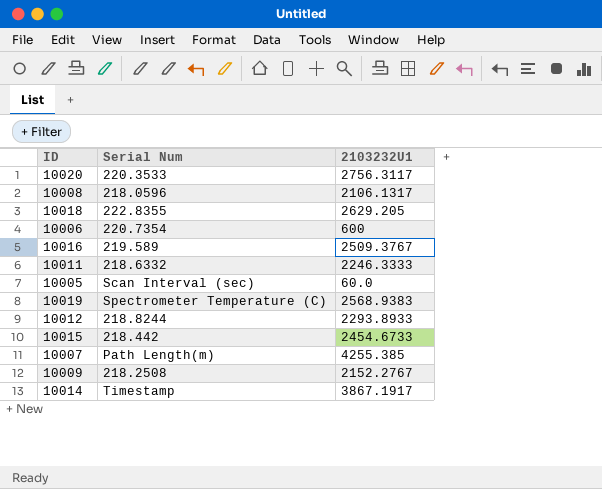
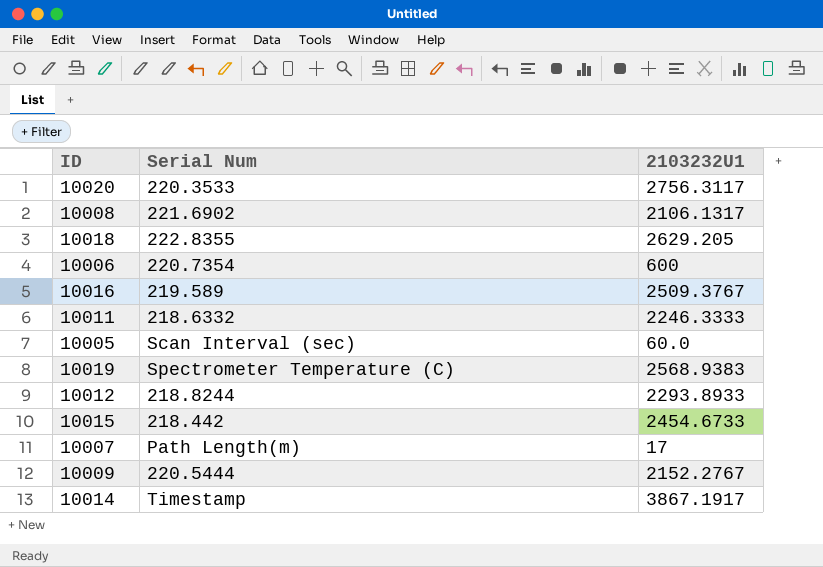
10008 | Serial Num: 218.0596 -> 221.6902
10007 | 2103232U1: 4255.385 -> 17
10009 | Serial Num: 218.2508 -> 220.5444

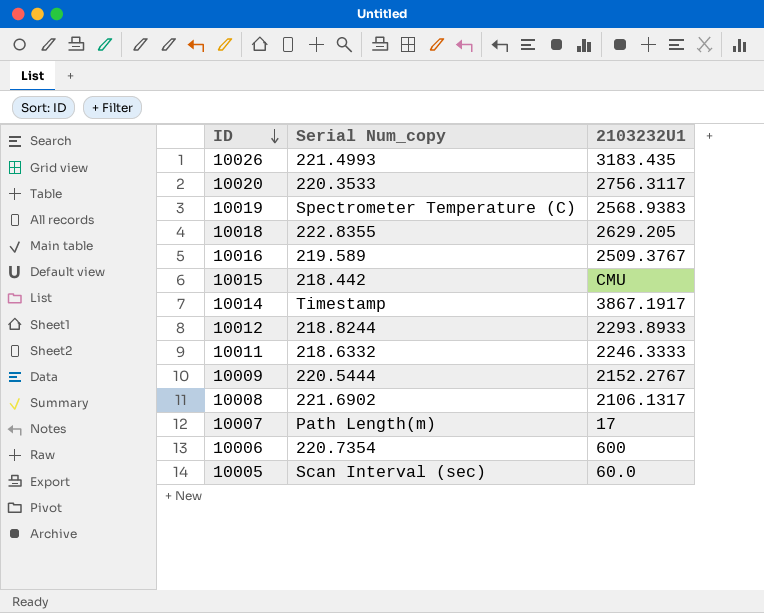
row order: none -> ID descending
column name: Serial Num -> Serial Num_copy
row 10026: none -> 221.4993 | 3183.435
10015 | 2103232U1: 2454.6733 -> CMU

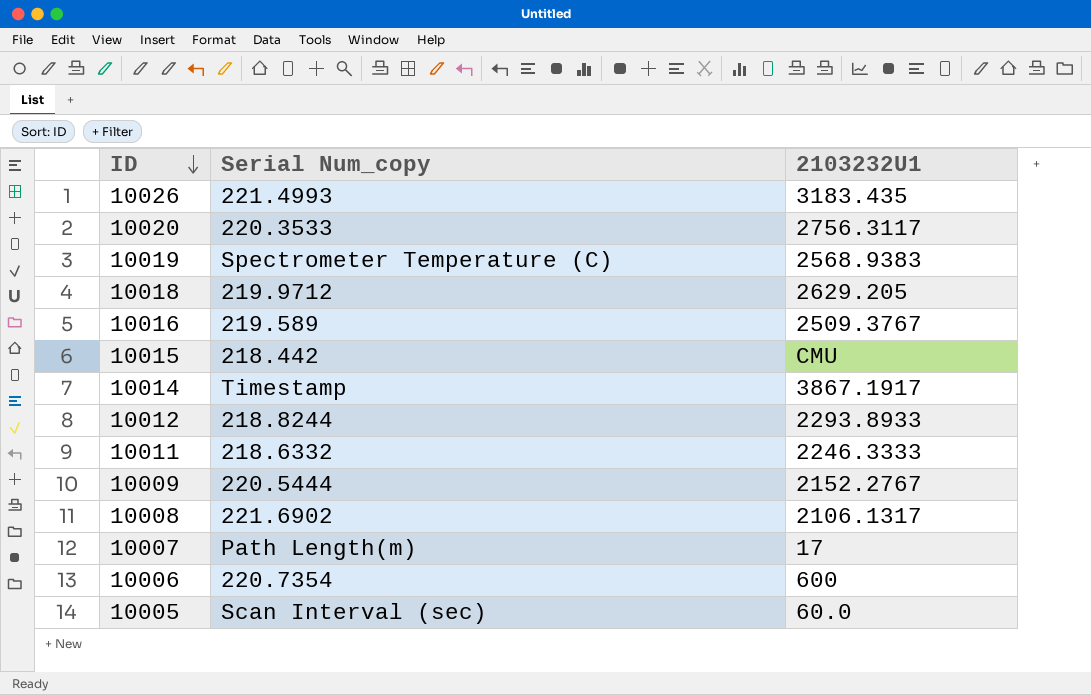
10018 | Serial Num_copy: 222.8355 -> 219.9712

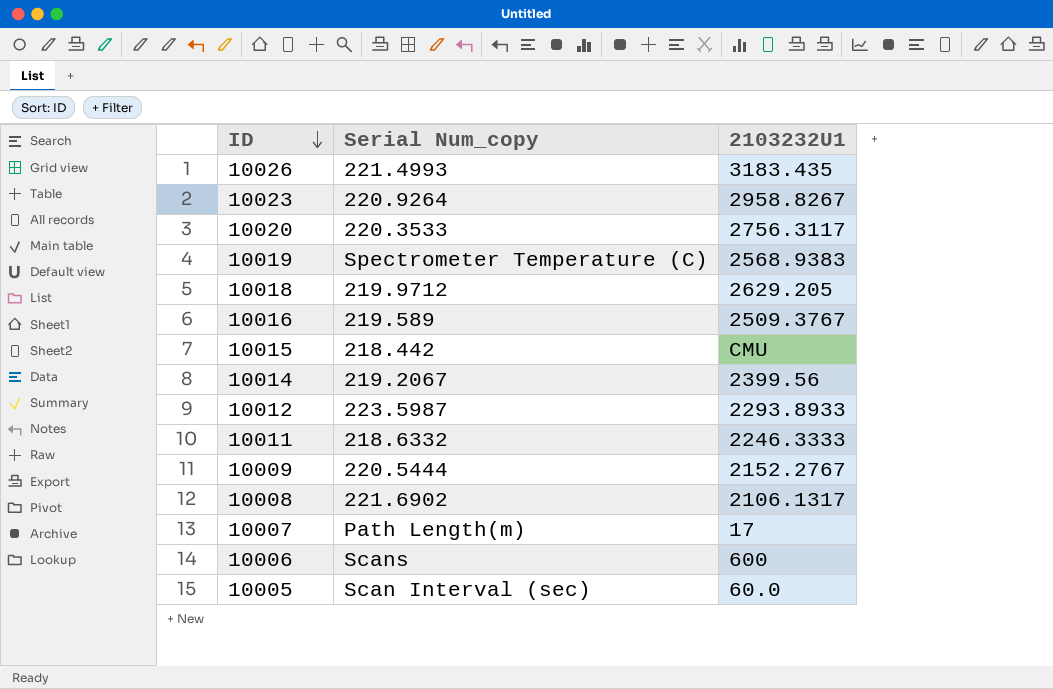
row 10023: none -> 220.9264 | 2958.8267
10014 | Serial Num_copy: Timestamp -> 219.2067
10014 | 2103232U1: 3867.1917 -> 2399.56
10012 | Serial Num_copy: 218.8244 -> 223.5987
10006 | Serial Num_copy: 220.7354 -> Scans

